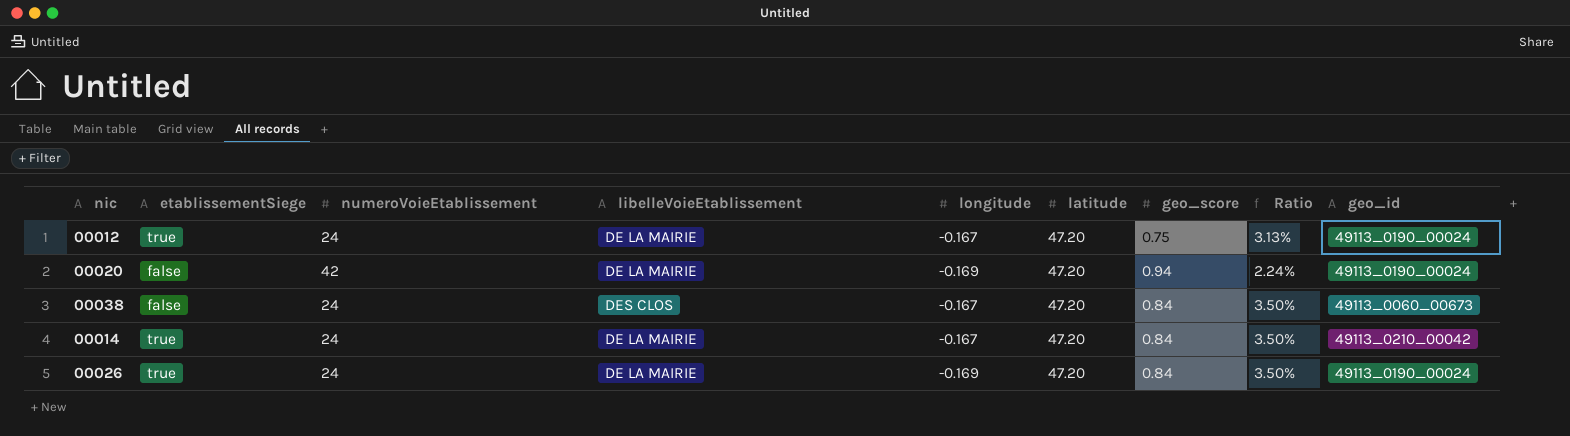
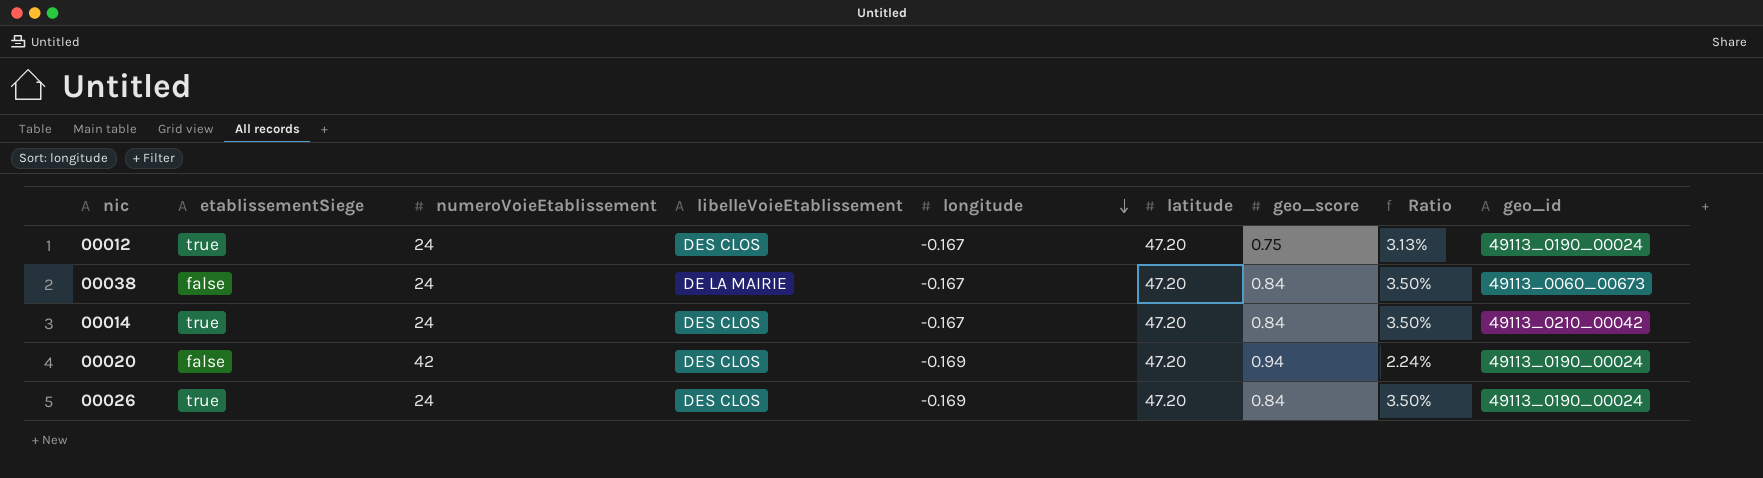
row order: none -> longitude descending
00012 | libelleVoieEtablissement: DE LA MAIRIE -> DES CLOS
00038 | libelleVoieEtablissement: DES CLOS -> DE LA MAIRIE
00014 | libelleVoieEtablissement: DE LA MAIRIE -> DES CLOS
00020 | libelleVoieEtablissement: DE LA MAIRIE -> DES CLOS
00026 | libelleVoieEtablissement: DE LA MAIRIE -> DES CLOS

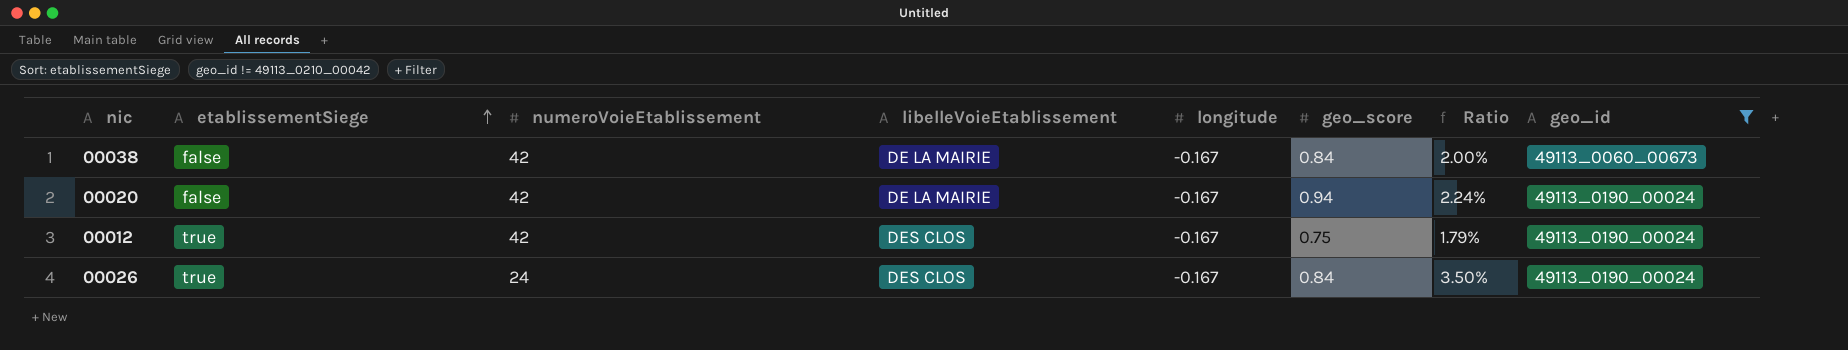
filter: none -> geo_id != 49113_0210_00042
row order: longitude descending -> etablissementSiege ascending
column latitude | position: 6 -> none
00038 | numeroVoieEtablissement: 24 -> 42
00038 | Ratio: 3.50% -> 2.00%
00020 | libelleVoieEtablissement: DES CLOS -> DE LA MAIRIE
00020 | longitude: -0.169 -> -0.167
00012 | numeroVoieEtablissement: 24 -> 42
00012 | Ratio: 3.13% -> 1.79%
00026 | longitude: -0.169 -> -0.167

